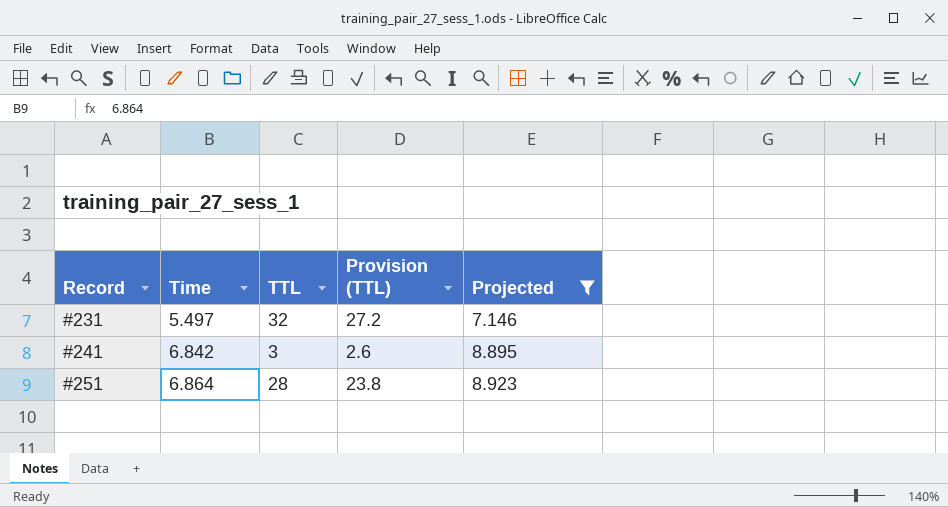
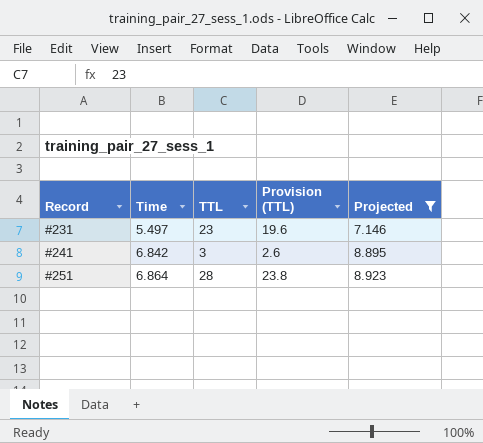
#231 | TTL: 32 -> 23
#231 | Provision (TTL): 27.2 -> 19.6

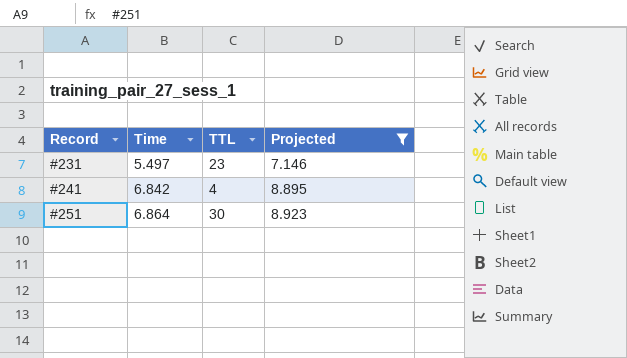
column Provision (TTL) | formula: [TTL] * 0.85 -> none
#241 | TTL: 3 -> 4
#251 | TTL: 28 -> 30

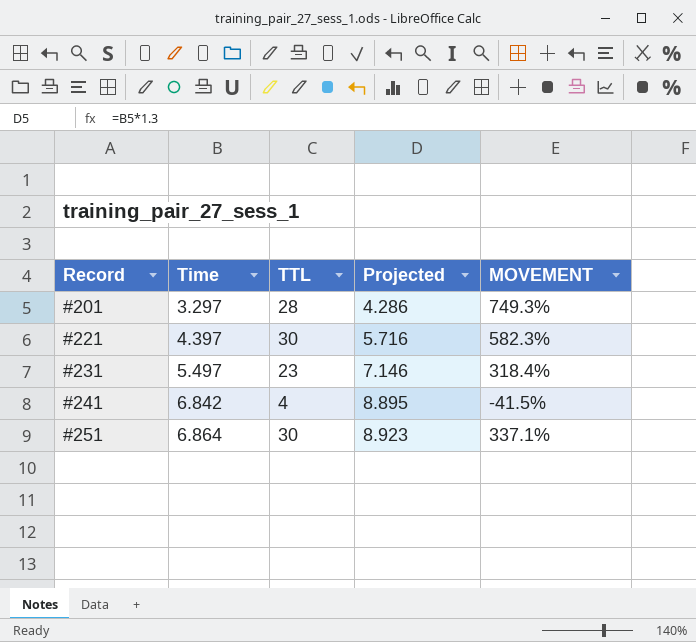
filter: Projected >= 7.146 -> none
column MOVEMENT | formula: none -> ([TTL] - [Time]) / [Time]

